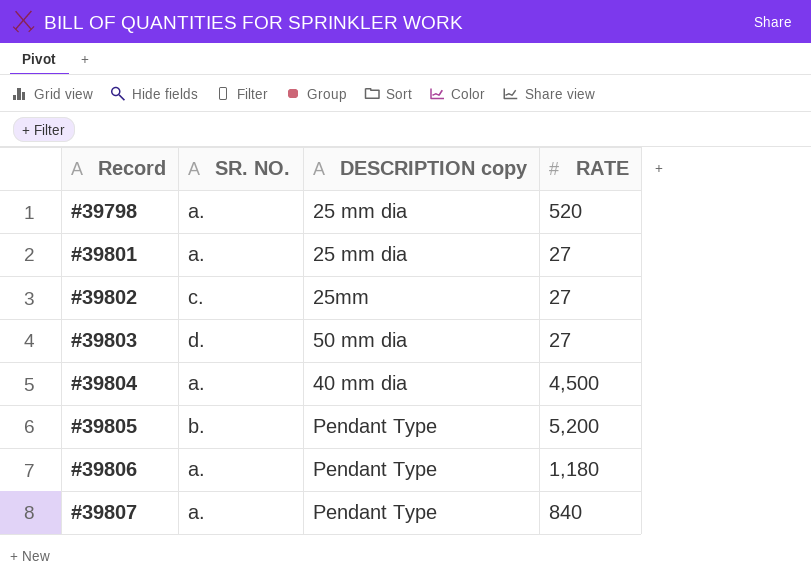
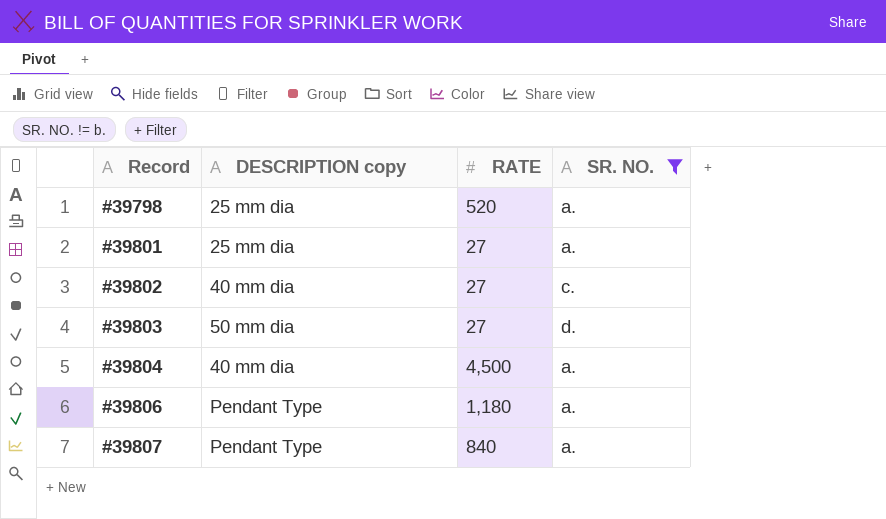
filter: none -> SR. NO. != b.
column SR. NO. | position: 2 -> 4
#39802 | DESCRIPTION copy: 25mm -> 40 mm dia

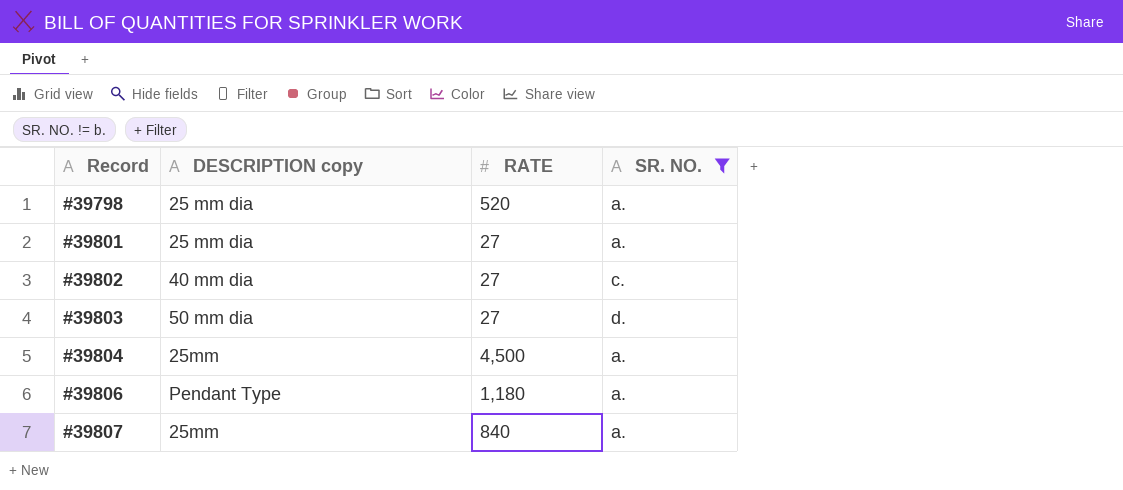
#39804 | DESCRIPTION copy: 40 mm dia -> 25mm
#39807 | DESCRIPTION copy: Pendant Type -> 25mm

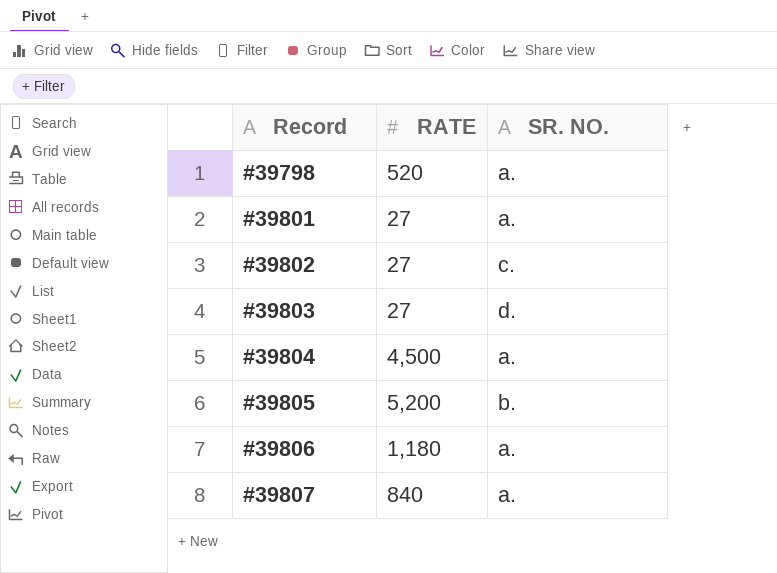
filter: SR. NO. != b. -> none
column DESCRIPTION copy | position: 2 -> none

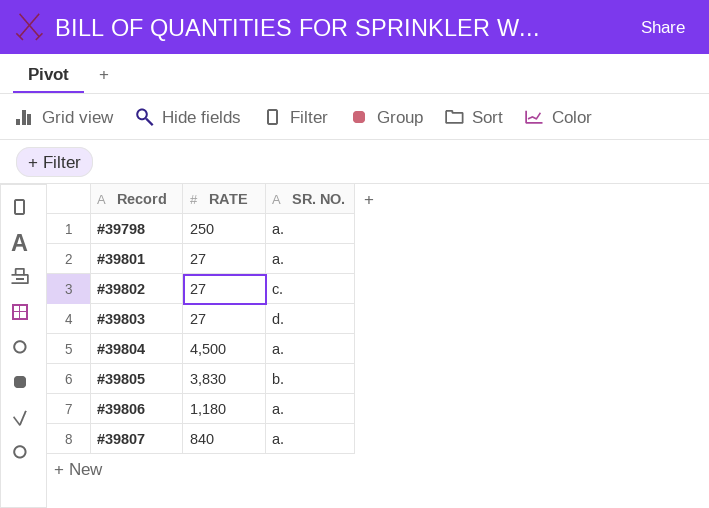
#39798 | RATE: 520 -> 250
#39805 | RATE: 5,200 -> 3,830

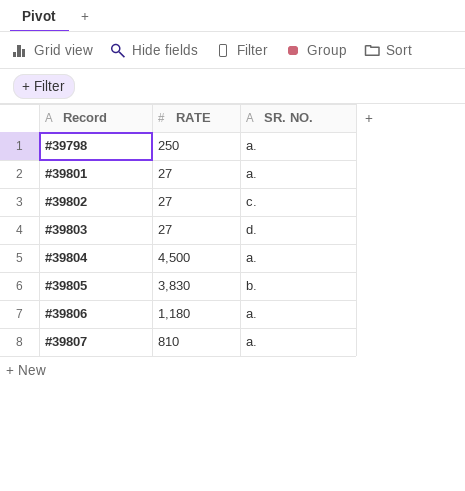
#39807 | RATE: 840 -> 810

